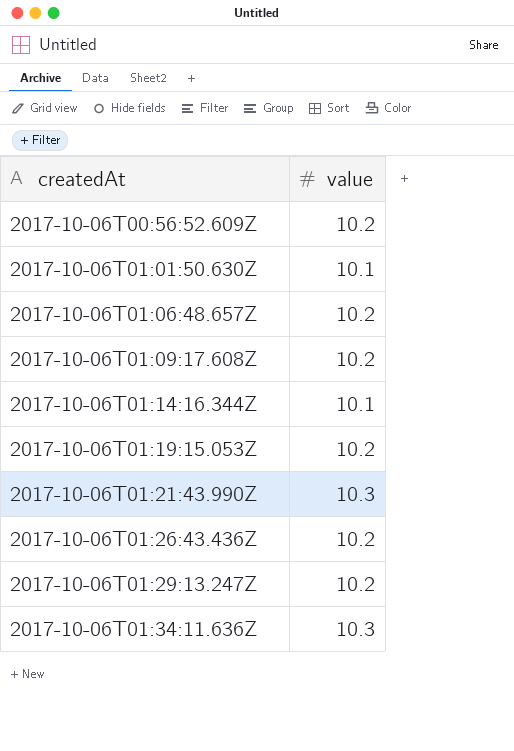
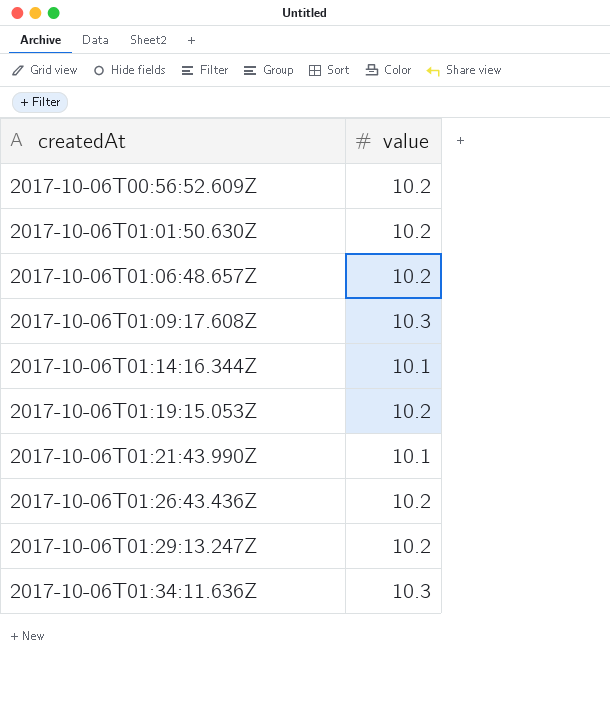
2017-10-06T01:01:50.630Z | value: 10.1 -> 10.2
2017-10-06T01:09:17.608Z | value: 10.2 -> 10.3
2017-10-06T01:21:43.990Z | value: 10.3 -> 10.1

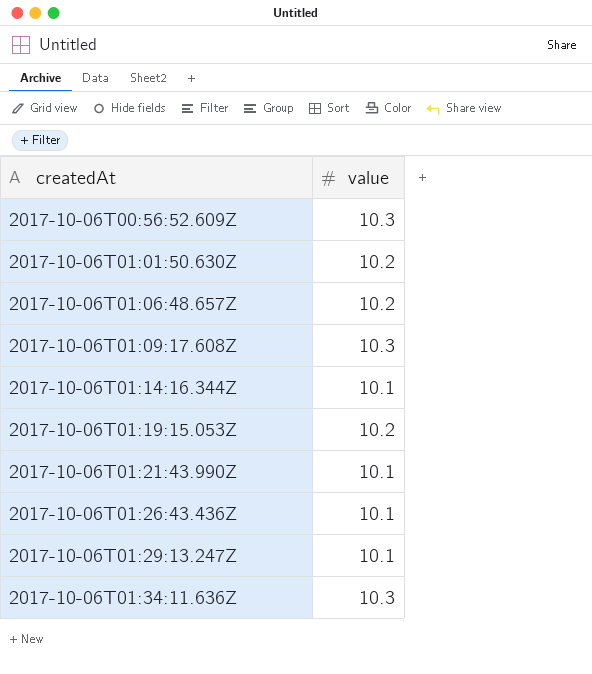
2017-10-06T00:56:52.609Z | value: 10.2 -> 10.3
2017-10-06T01:26:43.436Z | value: 10.2 -> 10.1
2017-10-06T01:29:13.247Z | value: 10.2 -> 10.1

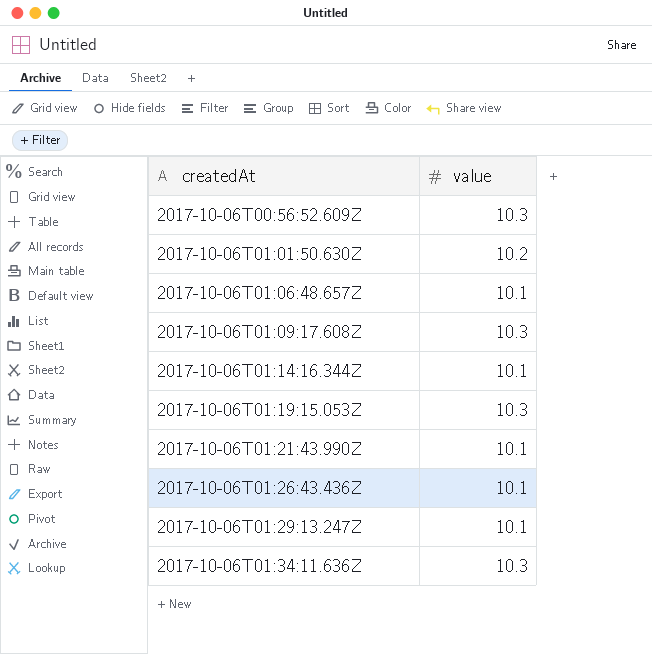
2017-10-06T01:06:48.657Z | value: 10.2 -> 10.1
2017-10-06T01:19:15.053Z | value: 10.2 -> 10.3

